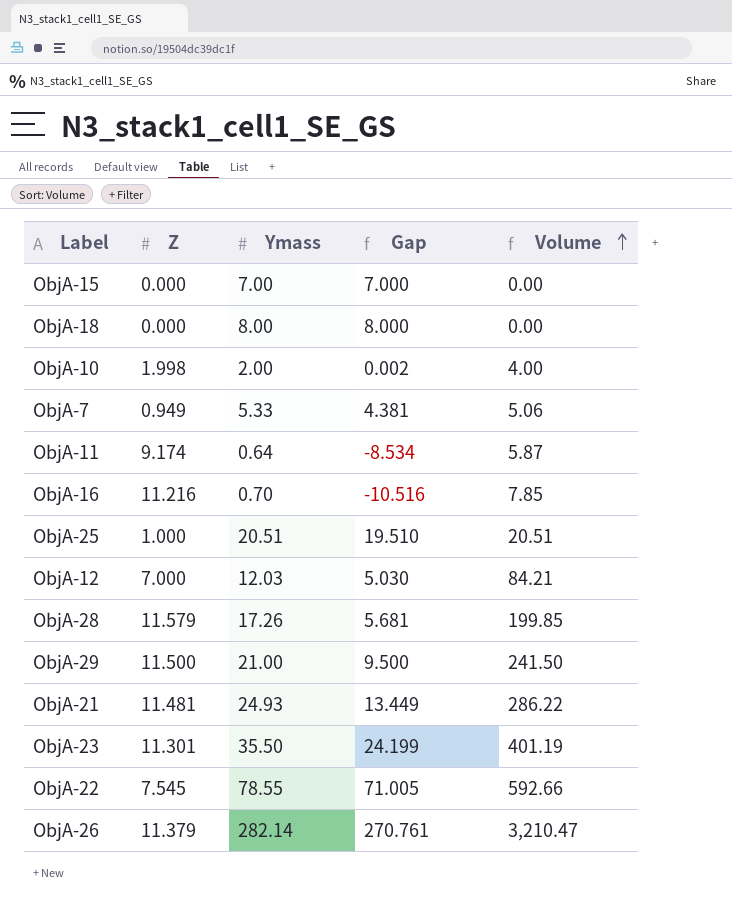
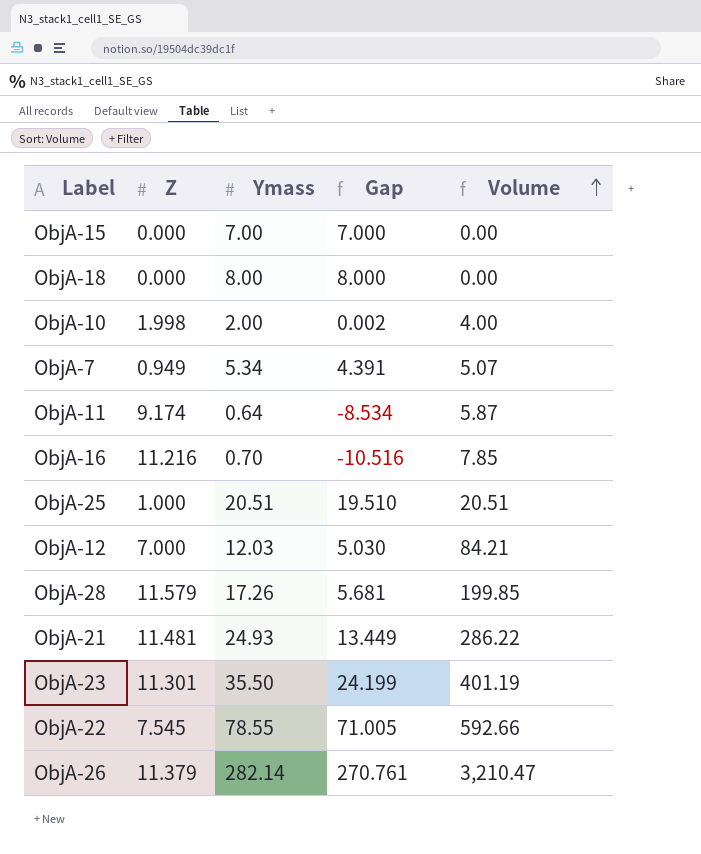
row ObjA-29: 11.500 | 21.00 | 9.500 | 241.50 -> none
ObjA-7 | Ymass: 5.33 -> 5.34
ObjA-7 | Gap: 4.381 -> 4.391
ObjA-7 | Volume: 5.06 -> 5.07

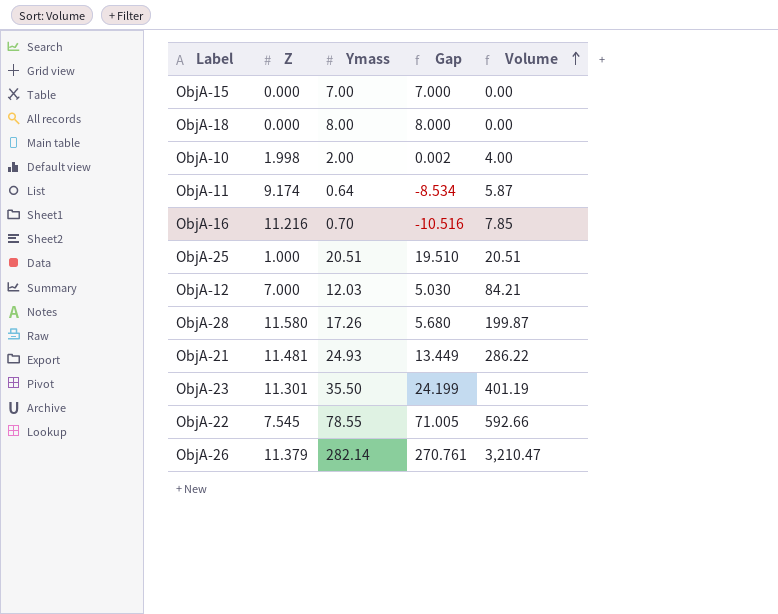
row ObjA-7: 0.949 | 5.34 | 4.391 | 5.07 -> none
ObjA-28 | Z: 11.579 -> 11.580
ObjA-28 | Gap: 5.681 -> 5.680
ObjA-28 | Volume: 199.85 -> 199.87

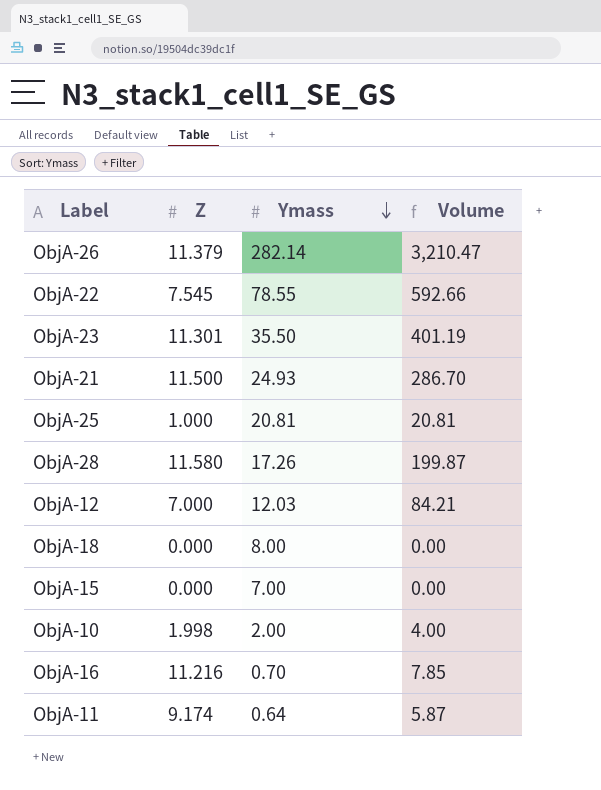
row order: Volume ascending -> Ymass descending
column Gap | formula: [Ymass] - [Z] -> none
ObjA-21 | Z: 11.481 -> 11.500
ObjA-21 | Volume: 286.22 -> 286.70
ObjA-25 | Ymass: 20.51 -> 20.81
ObjA-25 | Volume: 20.51 -> 20.81

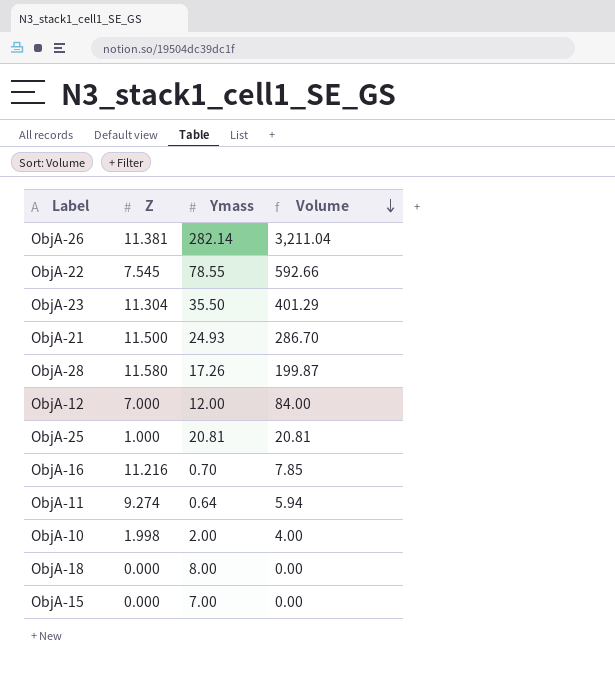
row order: Ymass descending -> Volume descending
ObjA-26 | Z: 11.379 -> 11.381
ObjA-26 | Volume: 3,210.47 -> 3,211.04
ObjA-23 | Z: 11.301 -> 11.304
ObjA-23 | Volume: 401.19 -> 401.29
ObjA-12 | Ymass: 12.03 -> 12.00
ObjA-12 | Volume: 84.21 -> 84.00
ObjA-11 | Z: 9.174 -> 9.274
ObjA-11 | Volume: 5.87 -> 5.94

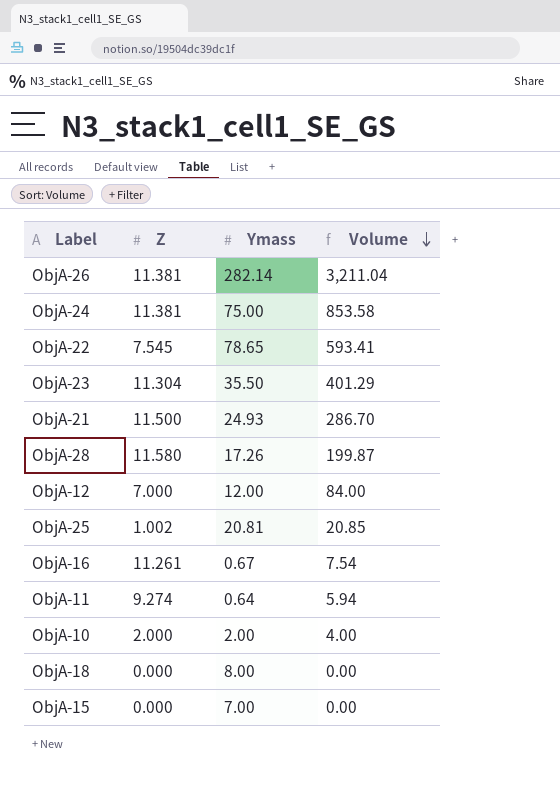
row ObjA-24: none -> 11.381 | 75.00 | 853.58
ObjA-22 | Ymass: 78.55 -> 78.65
ObjA-22 | Volume: 592.66 -> 593.41
ObjA-25 | Z: 1.000 -> 1.002
ObjA-25 | Volume: 20.81 -> 20.85
ObjA-16 | Z: 11.216 -> 11.261
ObjA-16 | Ymass: 0.70 -> 0.67
ObjA-16 | Volume: 7.85 -> 7.54
ObjA-10 | Z: 1.998 -> 2.000

